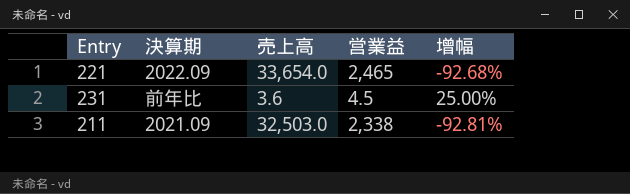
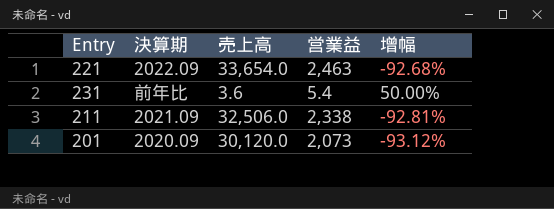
221 | 営業益: 2,465 -> 2,463
231 | 営業益: 4.5 -> 5.4
231 | 增幅: 25.00% -> 50.00%
211 | 売上高: 32,503.0 -> 32,506.0
row 201: none -> 2020.09 | 30,120.0 | 2,073 | -93.12%

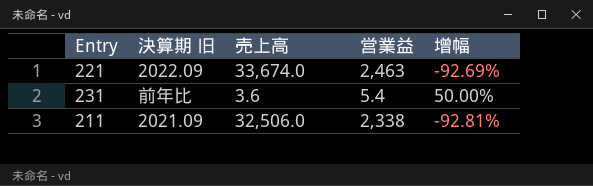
column name: 決算期 -> 決算期 旧
row 201: 2020.09 | 30,120.0 | 2,073 | -93.12% -> none
221 | 売上高: 33,654.0 -> 33,674.0
221 | 增幅: -92.68% -> -92.69%

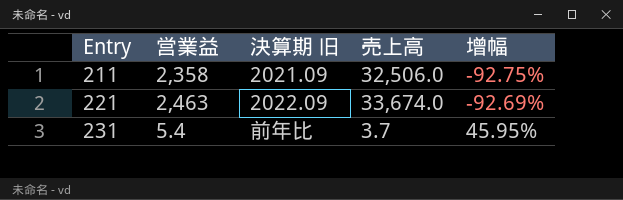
row order: none -> Entry ascending
column 営業益 | position: 4 -> 2
211 | 営業益: 2,338 -> 2,358
211 | 增幅: -92.81% -> -92.75%
231 | 売上高: 3.6 -> 3.7
231 | 增幅: 50.00% -> 45.95%

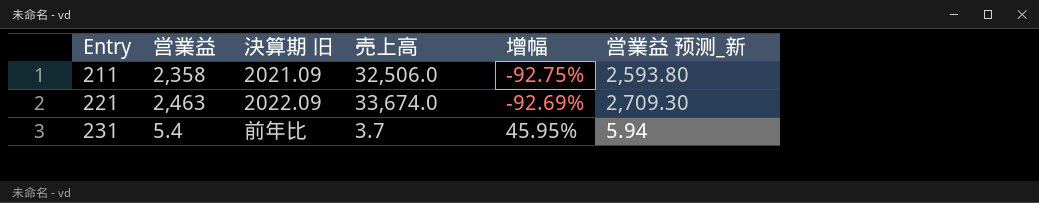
column 営業益 预测_新 | formula: none -> [営業益] * 1.1

